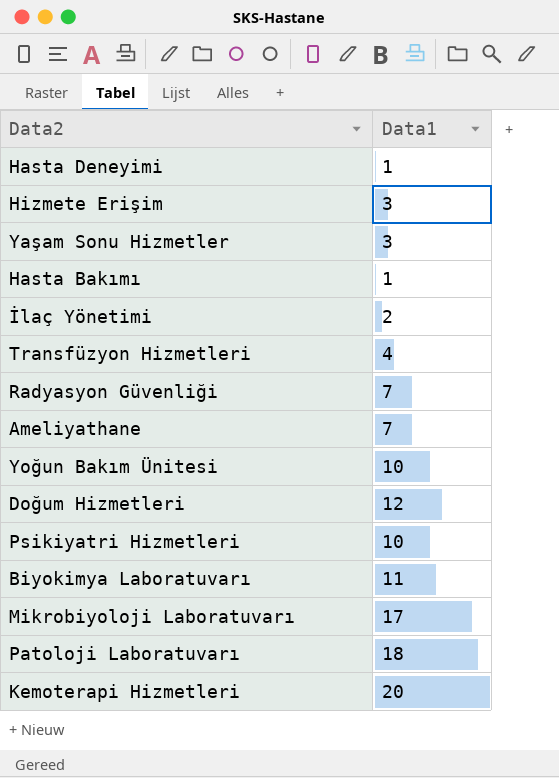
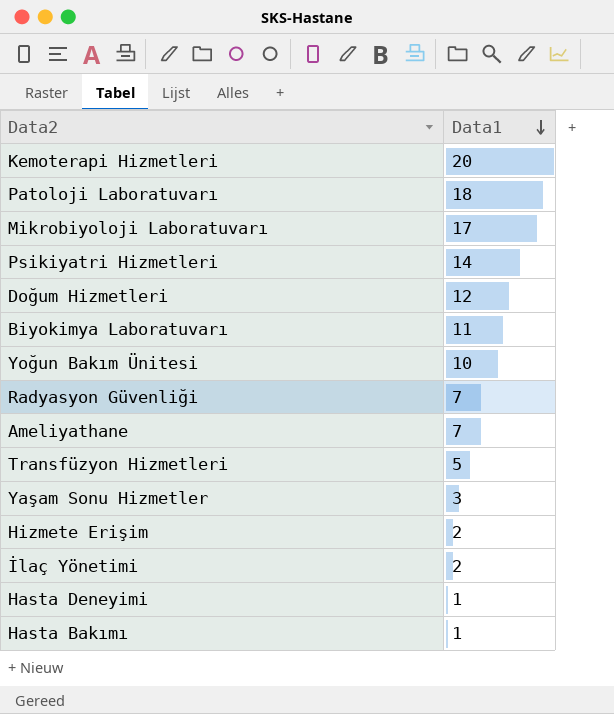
row order: none -> Data1 descending
Psikiyatri Hizmetleri | Data1: 10 -> 14
Transfüzyon Hizmetleri | Data1: 4 -> 5
Hizmete Erişim | Data1: 3 -> 2

